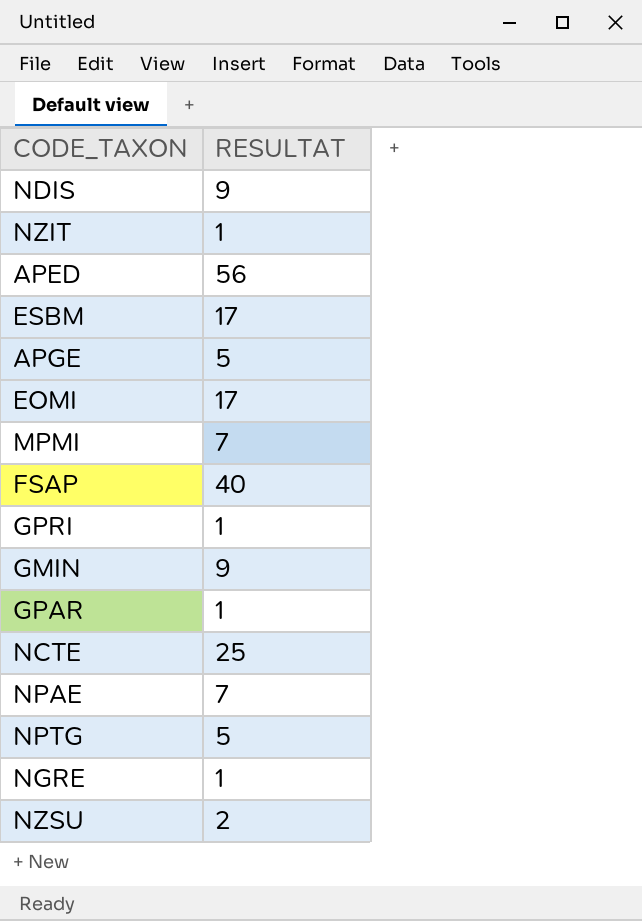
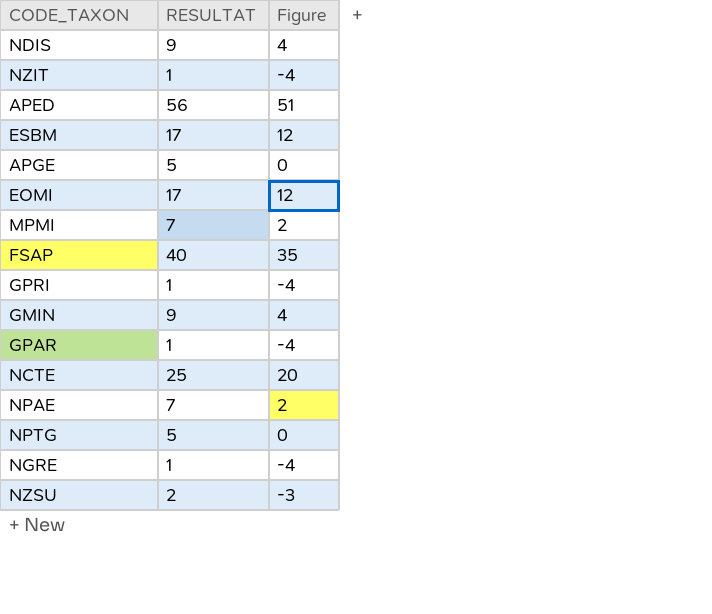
column Figure | formula: none -> [RESULTAT] - 5

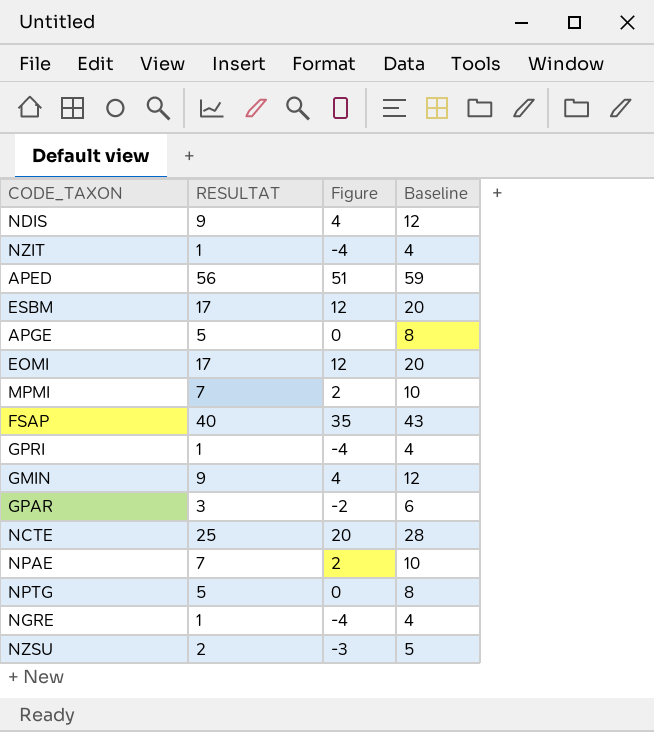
column Baseline | formula: none -> [RESULTAT] + 3
GPAR | RESULTAT: 1 -> 3
GPAR | Figure: -4 -> -2

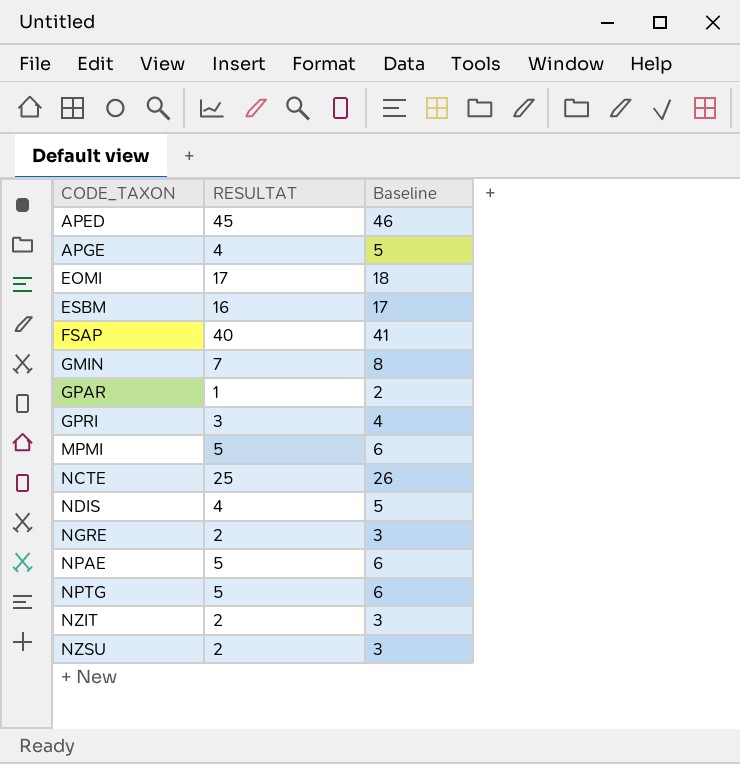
row order: none -> CODE_TAXON ascending
column Figure | formula: [RESULTAT] - 5 -> none
column Baseline | formula: [RESULTAT] + 3 -> [RESULTAT] + 1
APED | RESULTAT: 56 -> 45
APGE | RESULTAT: 5 -> 4
ESBM | RESULTAT: 17 -> 16
GMIN | RESULTAT: 9 -> 7
GPAR | RESULTAT: 3 -> 1
GPRI | RESULTAT: 1 -> 3
MPMI | RESULTAT: 7 -> 5
NDIS | RESULTAT: 9 -> 4
NGRE | RESULTAT: 1 -> 2
NPAE | RESULTAT: 7 -> 5
NZIT | RESULTAT: 1 -> 2

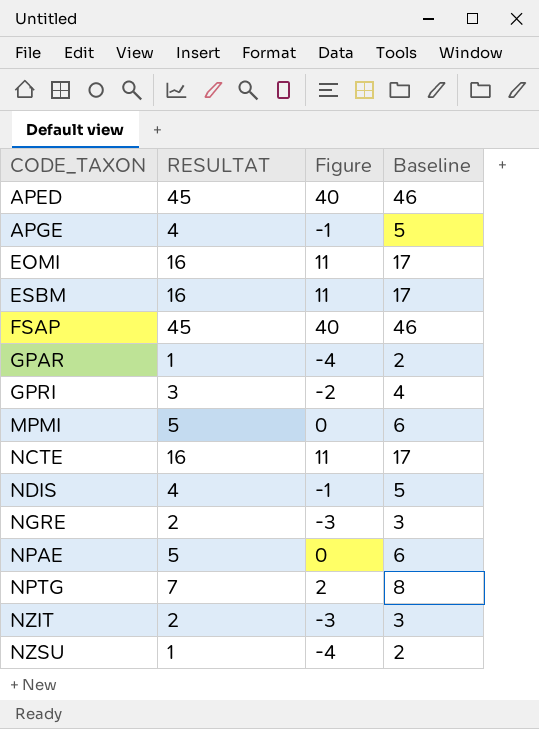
column Figure | formula: none -> [RESULTAT] - 5
row GMIN: 7 | 8 -> none
EOMI | RESULTAT: 17 -> 16
EOMI | Baseline: 18 -> 17
FSAP | RESULTAT: 40 -> 45
FSAP | Baseline: 41 -> 46
NCTE | RESULTAT: 25 -> 16
NCTE | Baseline: 26 -> 17
NPTG | RESULTAT: 5 -> 7
NPTG | Baseline: 6 -> 8
NZSU | RESULTAT: 2 -> 1
NZSU | Baseline: 3 -> 2

